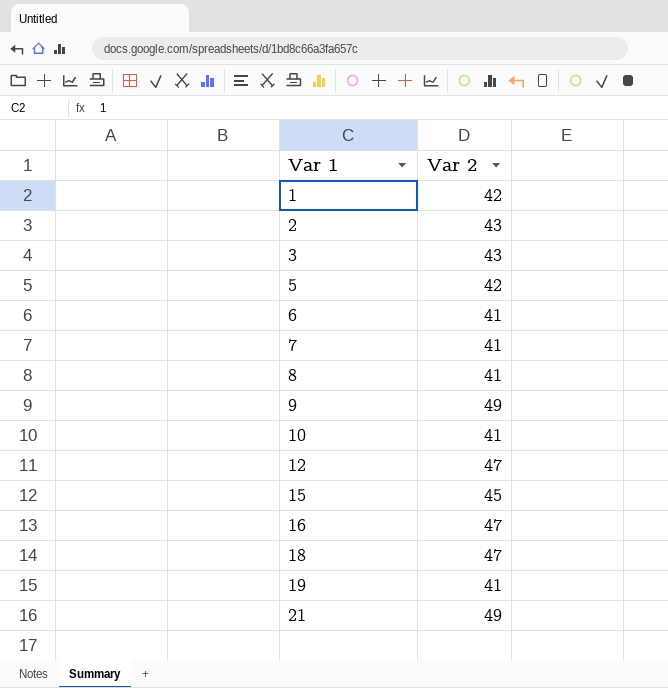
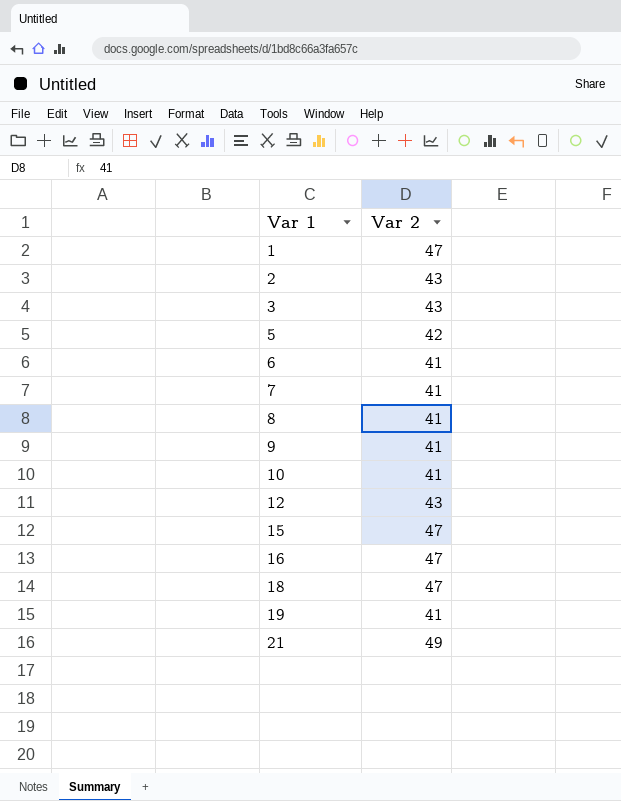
1 | Var 2: 42 -> 47
9 | Var 2: 49 -> 41
12 | Var 2: 47 -> 43
15 | Var 2: 45 -> 47

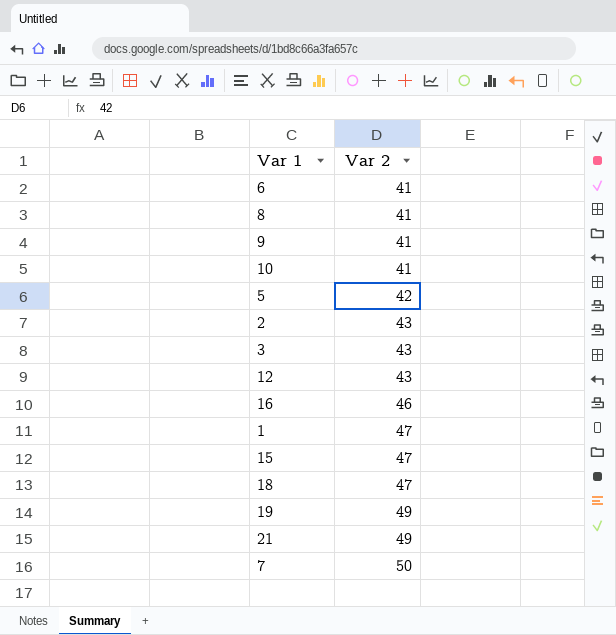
row order: Var 1 ascending -> Var 2 ascending
16 | Var 2: 47 -> 46
19 | Var 2: 41 -> 49
7 | Var 2: 41 -> 50

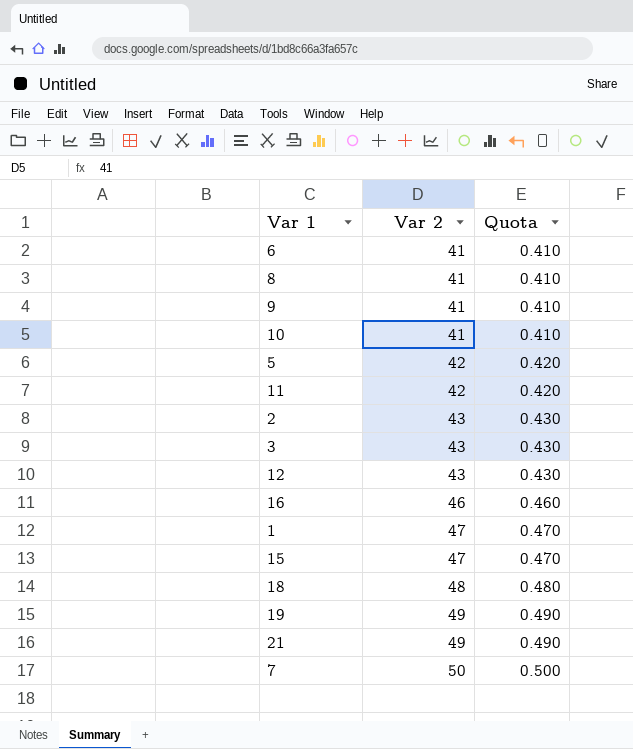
column Quota | formula: none -> [Var 2] * 0.01
row 11: none -> 42 | 0.420
18 | Var 2: 47 -> 48

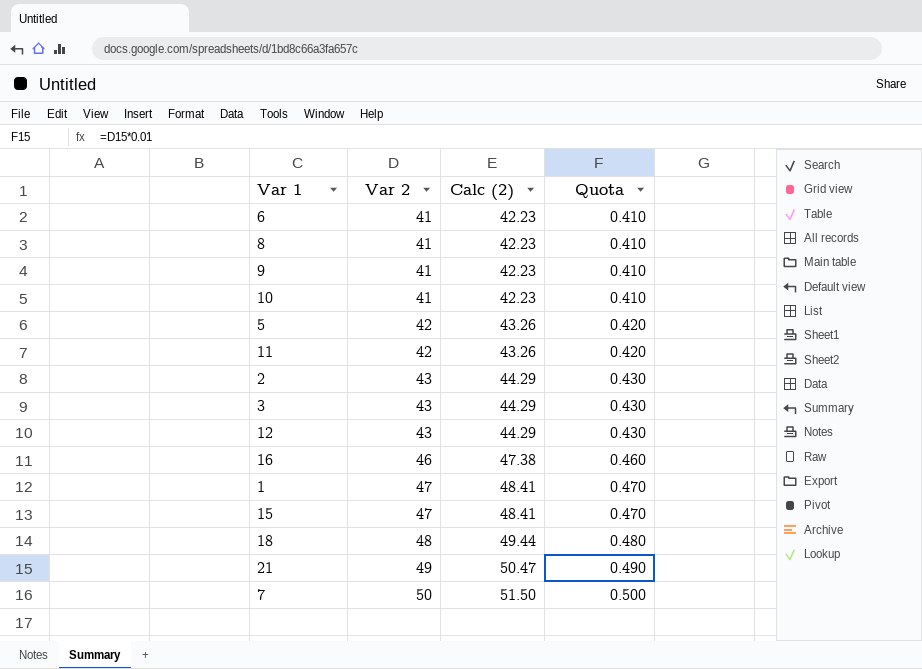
column Calc (2) | formula: none -> [Var 2] * 1.03
row 19: 49 | 0.490 -> none

